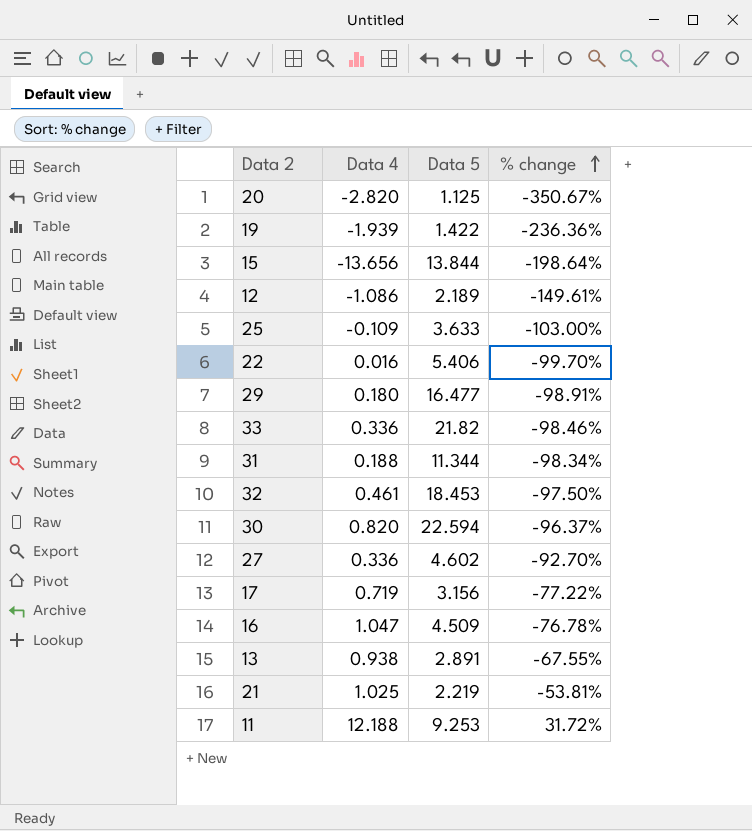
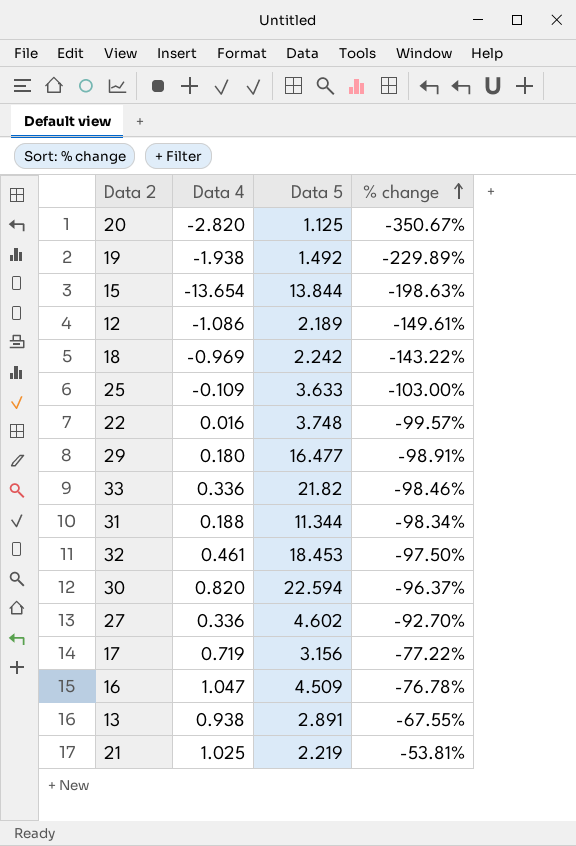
row 11: 12.188 | 9.253 | 31.72% -> none
19 | Data 4: -1.939 -> -1.938
19 | Data 5: 1.422 -> 1.492
19 | % change: -236.36% -> -229.89%
15 | Data 4: -13.656 -> -13.654
15 | % change: -198.64% -> -198.63%
row 18: none -> -0.969 | 2.242 | -143.22%
22 | Data 5: 5.406 -> 3.748
22 | % change: -99.70% -> -99.57%

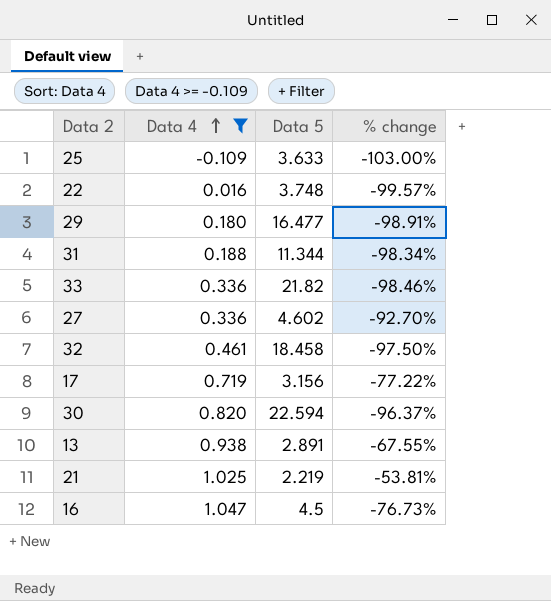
filter: none -> Data 4 >= -0.109
row order: % change ascending -> Data 4 ascending
32 | Data 5: 18.453 -> 18.458
16 | Data 5: 4.509 -> 4.5
16 | % change: -76.78% -> -76.73%

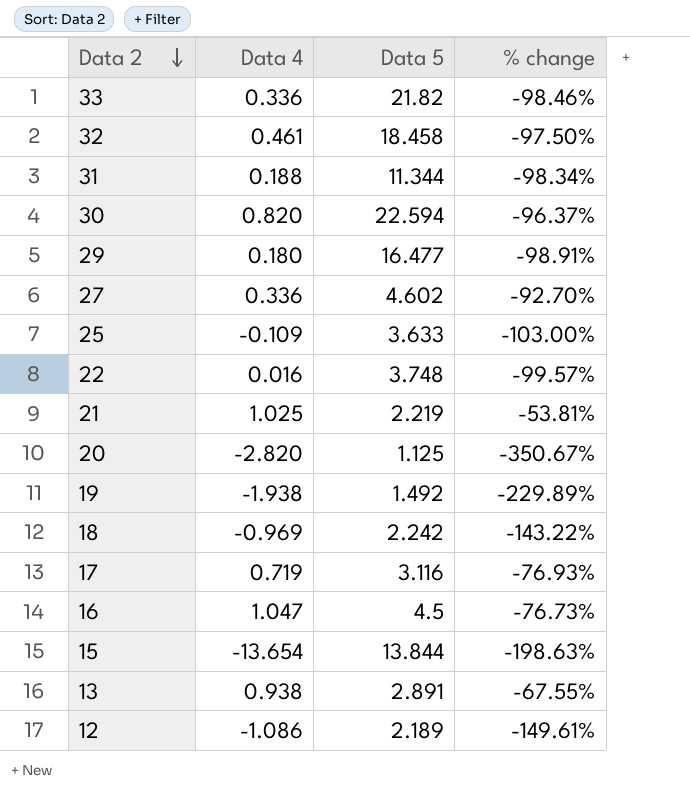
filter: Data 4 >= -0.109 -> none
row order: Data 4 ascending -> Data 2 descending
17 | Data 5: 3.156 -> 3.116
17 | % change: -77.22% -> -76.93%

